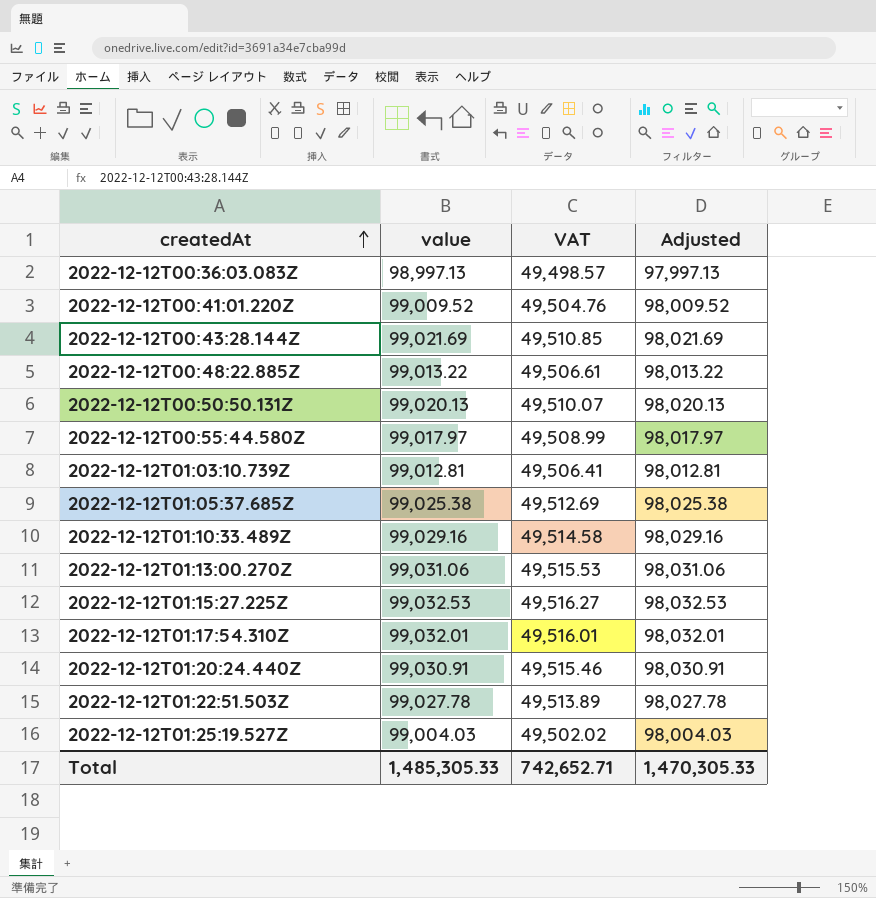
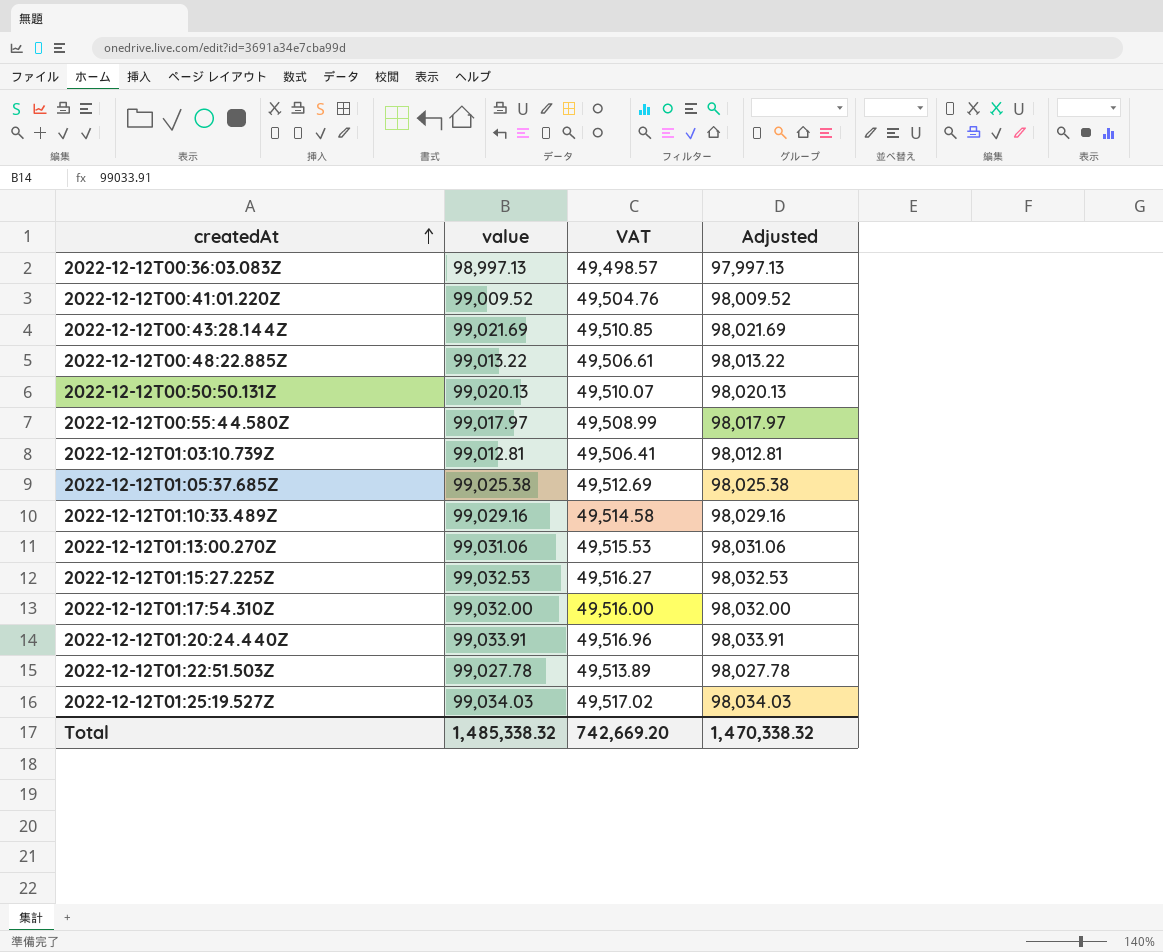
2022-12-12T01:17:54.310Z | value: 99,032.01 -> 99,032.00
2022-12-12T01:17:54.310Z | VAT: 49,516.01 -> 49,516.00
2022-12-12T01:17:54.310Z | Adjusted: 98,032.01 -> 98,032.00
2022-12-12T01:20:24.440Z | value: 99,030.91 -> 99,033.91
2022-12-12T01:20:24.440Z | VAT: 49,515.46 -> 49,516.96
2022-12-12T01:20:24.440Z | Adjusted: 98,030.91 -> 98,033.91
2022-12-12T01:25:19.527Z | value: 99,004.03 -> 99,034.03
2022-12-12T01:25:19.527Z | VAT: 49,502.02 -> 49,517.02
2022-12-12T01:25:19.527Z | Adjusted: 98,004.03 -> 98,034.03
Total | value: 1,485,305.33 -> 1,485,338.32
Total | VAT: 742,652.71 -> 742,669.20
Total | Adjusted: 1,470,305.33 -> 1,470,338.32

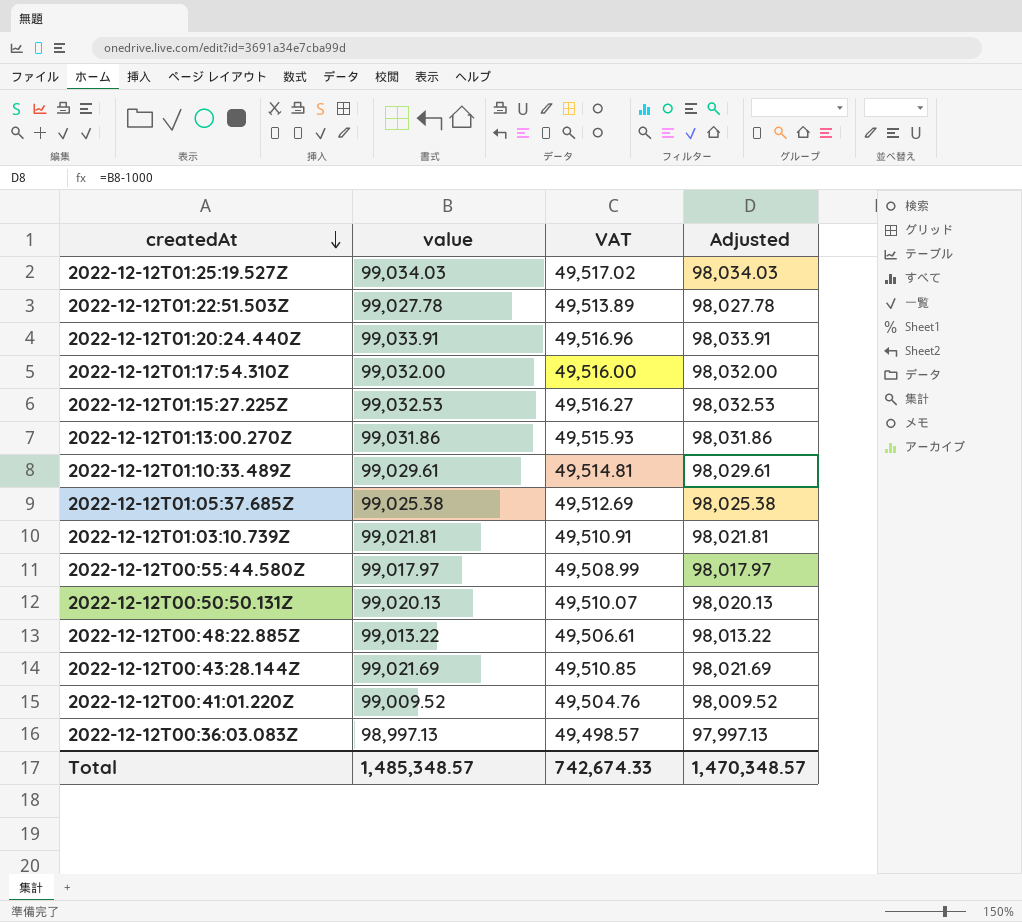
row order: createdAt ascending -> createdAt descending
2022-12-12T01:13:00.270Z | value: 99,031.06 -> 99,031.86
2022-12-12T01:13:00.270Z | VAT: 49,515.53 -> 49,515.93
2022-12-12T01:13:00.270Z | Adjusted: 98,031.06 -> 98,031.86
2022-12-12T01:10:33.489Z | value: 99,029.16 -> 99,029.61
2022-12-12T01:10:33.489Z | VAT: 49,514.58 -> 49,514.81
2022-12-12T01:10:33.489Z | Adjusted: 98,029.16 -> 98,029.61
2022-12-12T01:03:10.739Z | value: 99,012.81 -> 99,021.81
2022-12-12T01:03:10.739Z | VAT: 49,506.41 -> 49,510.91
2022-12-12T01:03:10.739Z | Adjusted: 98,012.81 -> 98,021.81
Total | value: 1,485,338.32 -> 1,485,348.57
Total | VAT: 742,669.20 -> 742,674.33
Total | Adjusted: 1,470,338.32 -> 1,470,348.57

